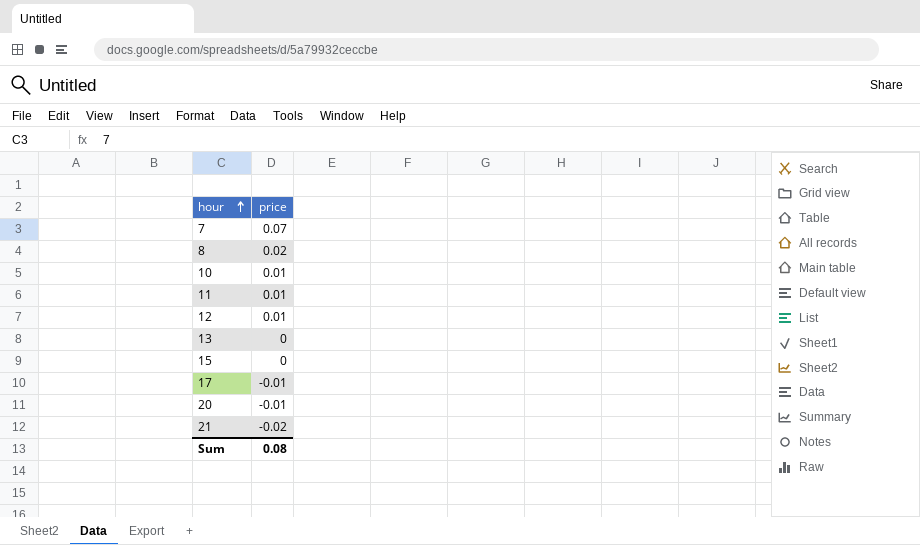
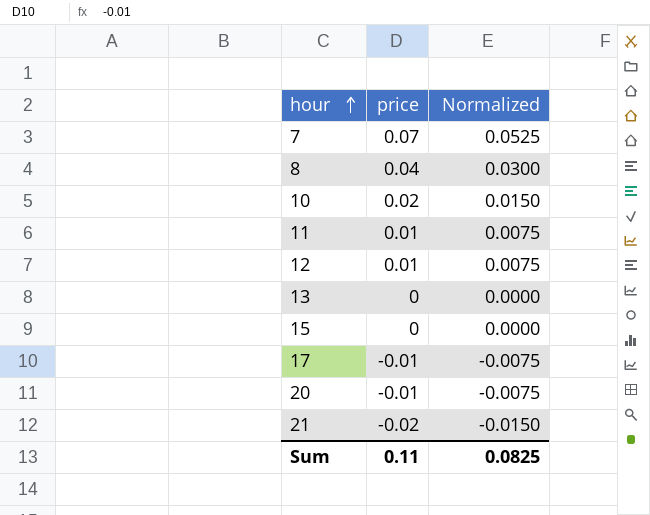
column Normalized | formula: none -> [price] * 0.75
8 | price: 0.02 -> 0.04
10 | price: 0.01 -> 0.02
Sum | price: 0.08 -> 0.11

